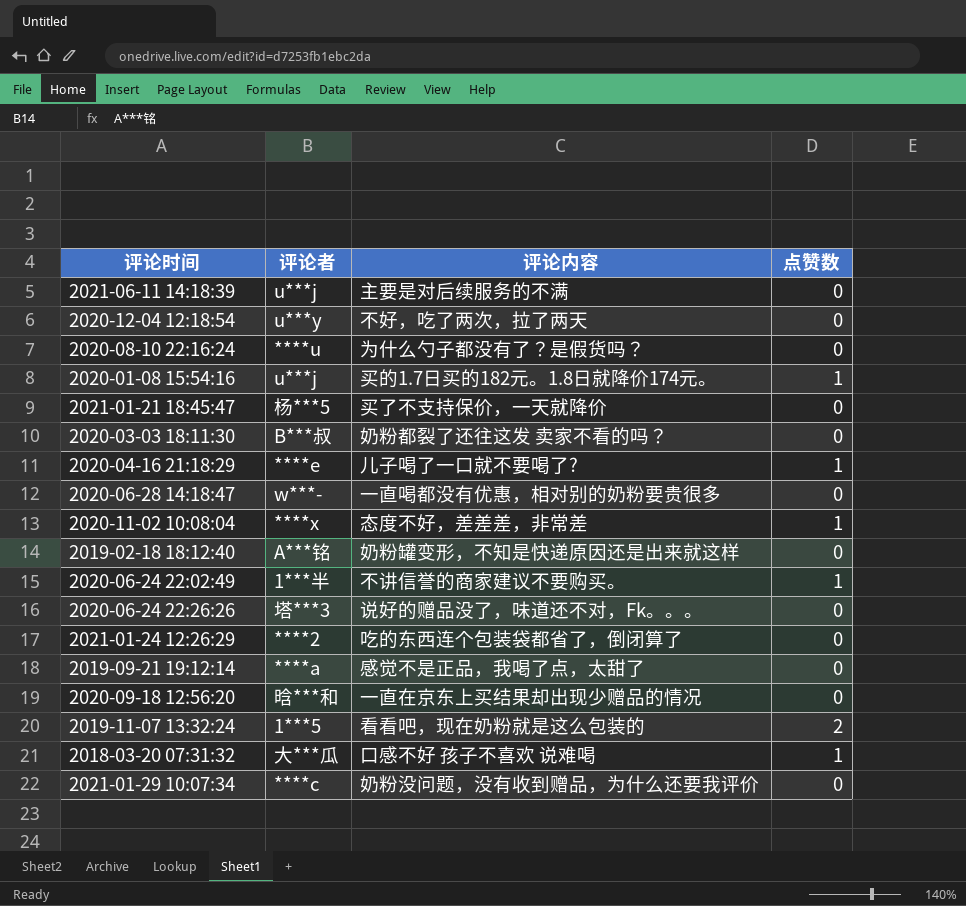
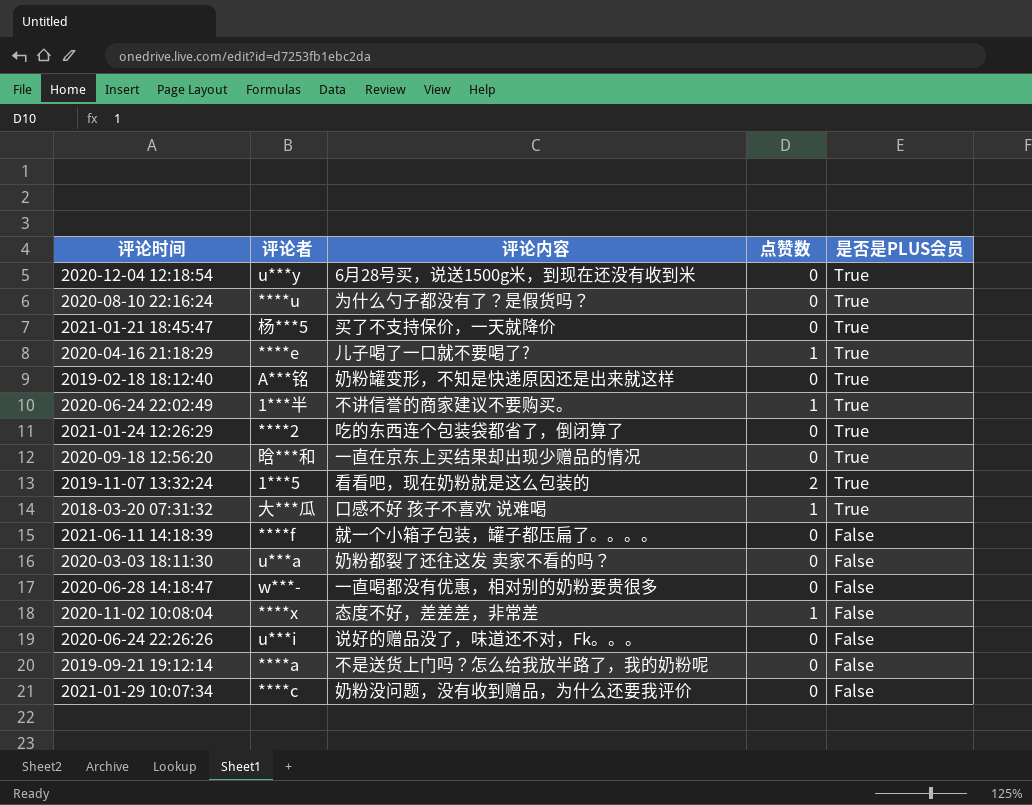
row order: none -> 是否是PLUS会员 descending
column 是否是PLUS会员 | position: none -> 5
row 2020-01-08 15:54:16: u***j | 买的1.7日买的182元。1.8日就降价174元。 | 1 -> none
2020-12-04 12:18:54 | 评论内容: 不好，吃了两次，拉了两天 -> 6月28号买，说送1500g米，到现在还没有收到米
2021-06-11 14:18:39 | 评论者: u***j -> ****f
2021-06-11 14:18:39 | 评论内容: 主要是对后续服务的不满 -> 就一个小箱子包装，罐子都压扁了。。。。
2020-03-03 18:11:30 | 评论者: B***叔 -> u***a
2020-06-24 22:26:26 | 评论者: 塔***3 -> u***i
2019-09-21 19:12:14 | 评论内容: 感觉不是正品，我喝了点，太甜了 -> 不是送货上门吗？怎么给我放半路了，我的奶粉呢

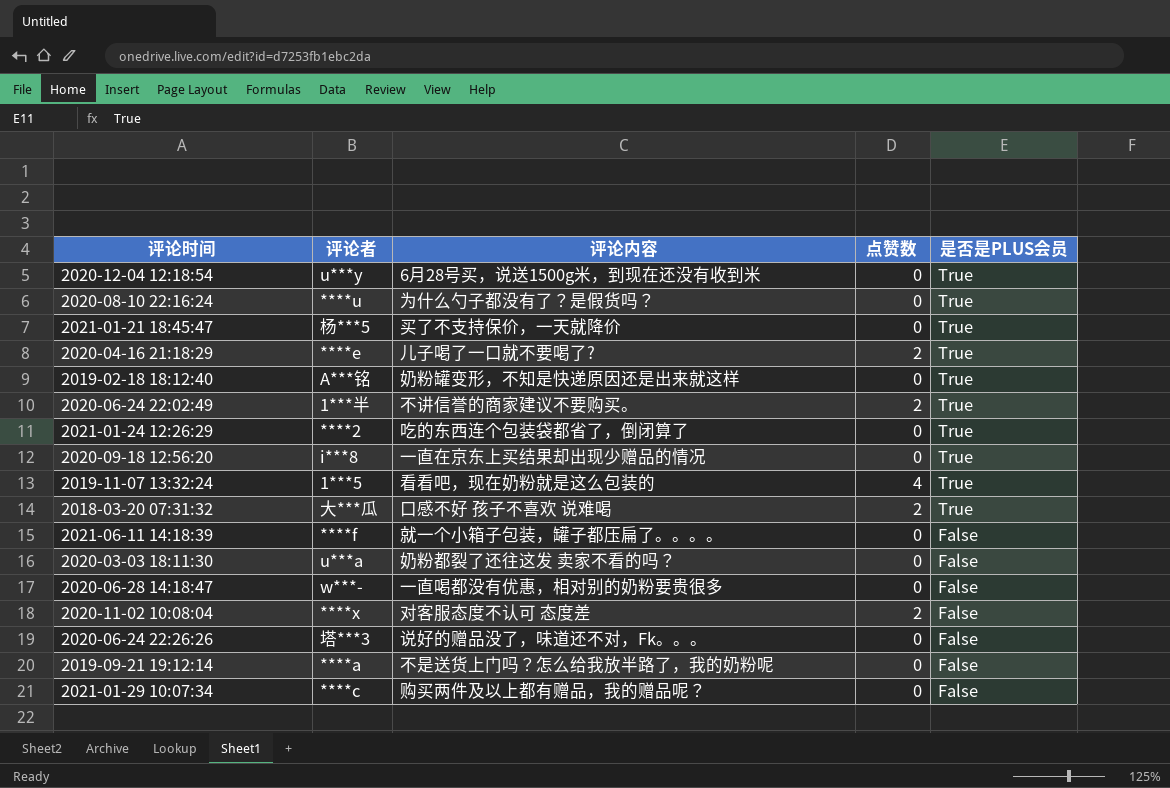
2020-04-16 21:18:29 | 点赞数: 1 -> 2
2020-06-24 22:02:49 | 点赞数: 1 -> 2
2020-09-18 12:56:20 | 评论者: 晗***和 -> i***8
2019-11-07 13:32:24 | 点赞数: 2 -> 4
2018-03-20 07:31:32 | 点赞数: 1 -> 2
2020-11-02 10:08:04 | 评论内容: 态度不好，差差差，非常差 -> 对客服态度不认可 态度差
2020-11-02 10:08:04 | 点赞数: 1 -> 2
2020-06-24 22:26:26 | 评论者: u***i -> 塔***3
2021-01-29 10:07:34 | 评论内容: 奶粉没问题，没有收到赠品，为什么还要我评价 -> 购买两件及以上都有赠品，我的赠品呢？

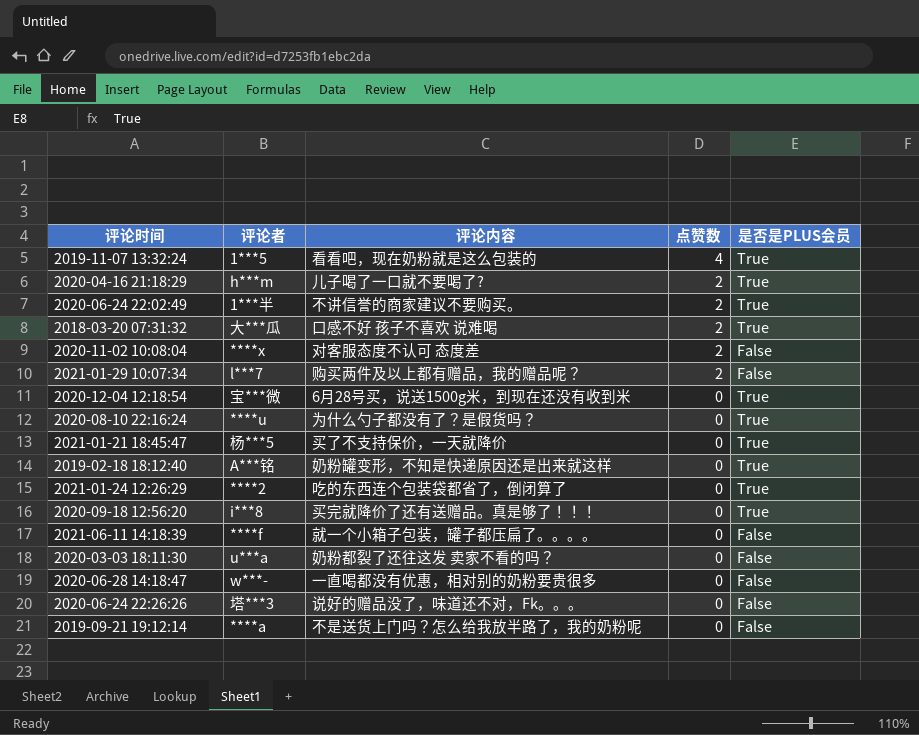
row order: 是否是PLUS会员 descending -> 点赞数 descending
2020-04-16 21:18:29 | 评论者: ****e -> h***m
2021-01-29 10:07:34 | 评论者: ****c -> l***7
2021-01-29 10:07:34 | 点赞数: 0 -> 2
2020-12-04 12:18:54 | 评论者: u***y -> 宝***微
2020-09-18 12:56:20 | 评论内容: 一直在京东上买结果却出现少赠品的情况 -> 买完就降价了还有送赠品。真是够了！！！

